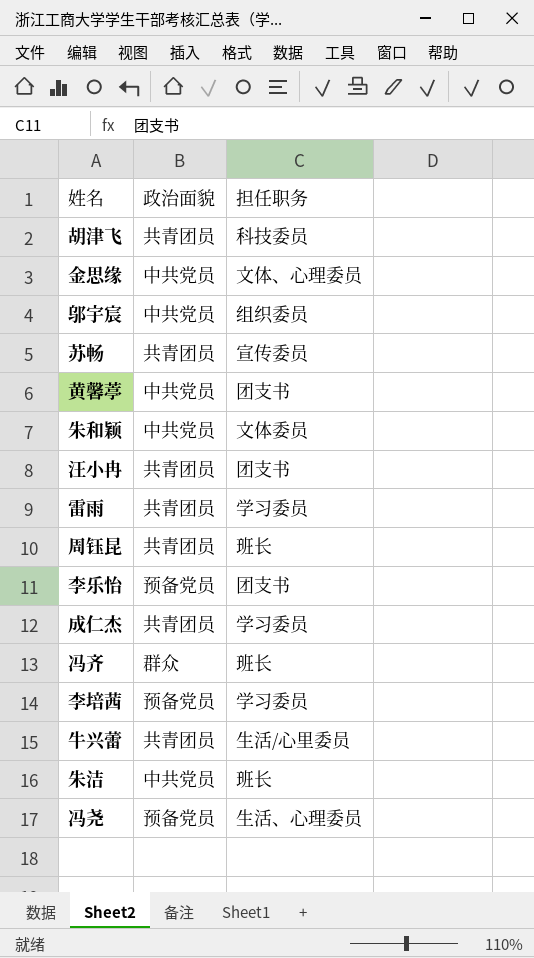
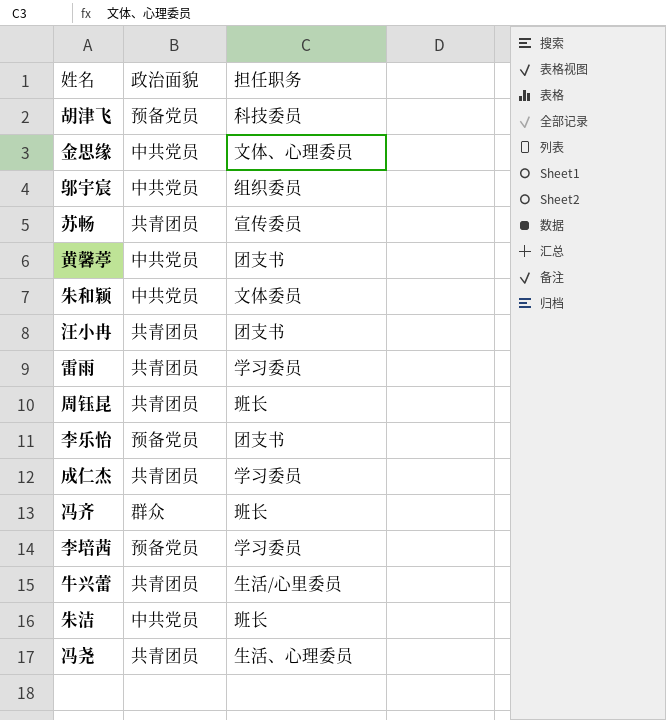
胡津飞 | 政治面貌: 共青团员 -> 预备党员
冯尧 | 政治面貌: 预备党员 -> 共青团员

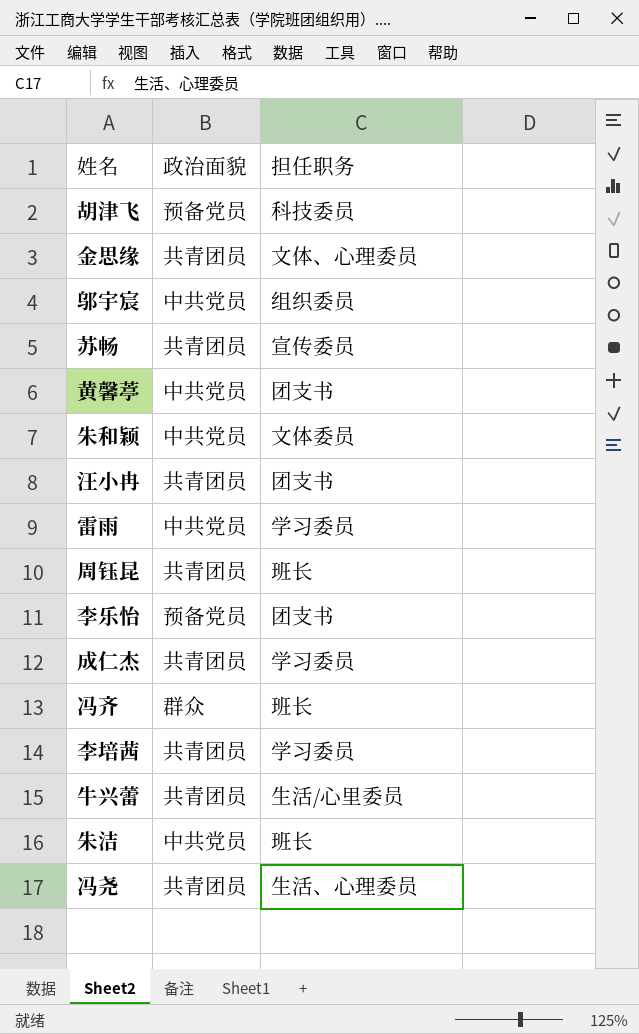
金思缘 | 政治面貌: 中共党员 -> 共青团员
雷雨 | 政治面貌: 共青团员 -> 中共党员
李培茜 | 政治面貌: 预备党员 -> 共青团员

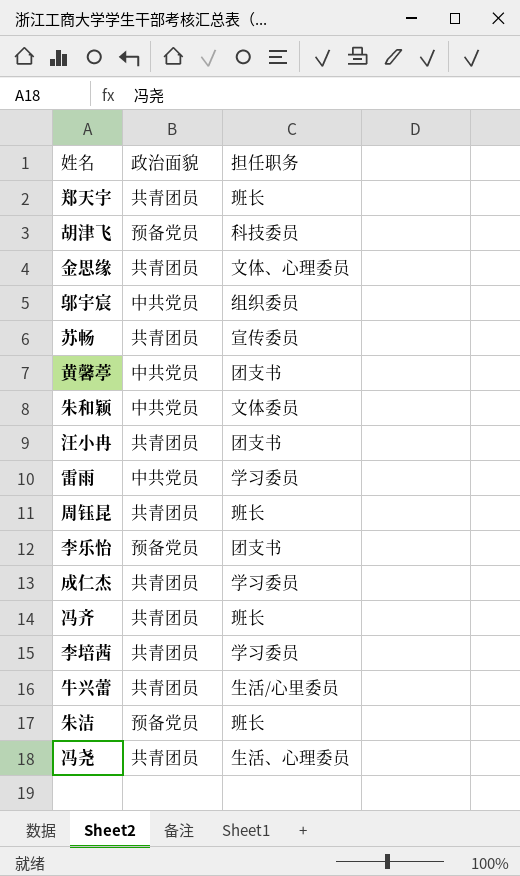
row 郑天宇: none -> 共青团员 | 班长
冯齐 | 政治面貌: 群众 -> 共青团员
朱洁 | 政治面貌: 中共党员 -> 预备党员

